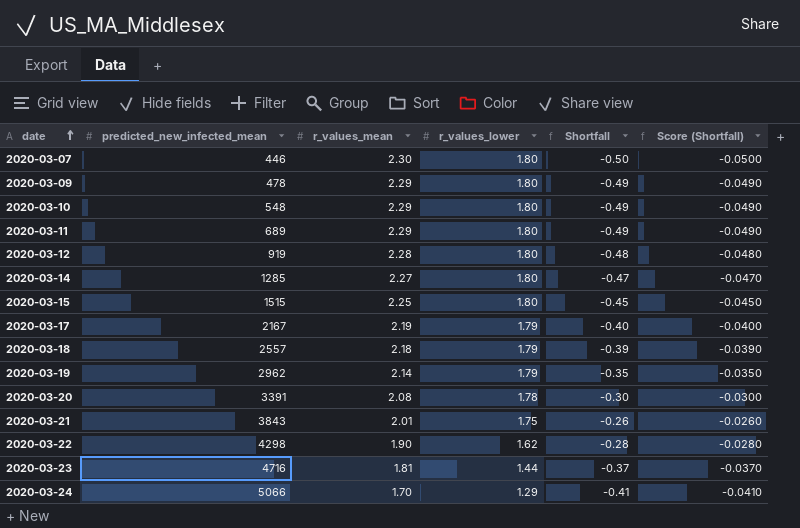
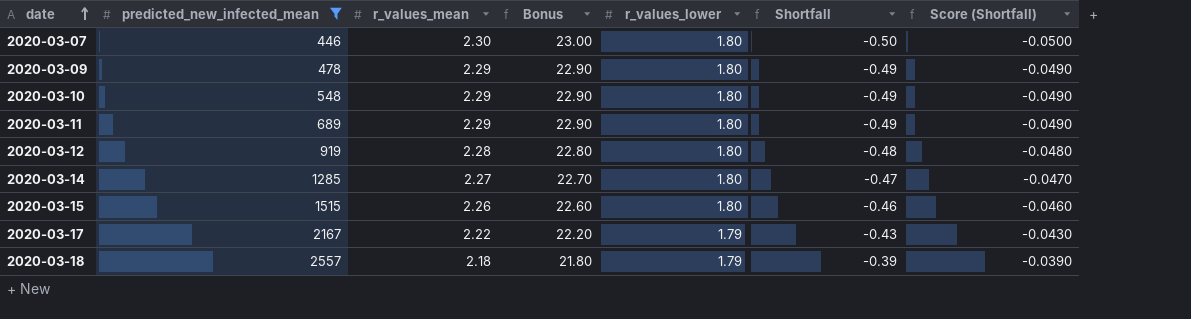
filter: none -> predicted_new_infected_mean <= 2557
column Bonus | formula: none -> [r_values_mean] * 10
2020-03-15 | r_values_mean: 2.25 -> 2.26
2020-03-15 | Shortfall: -0.45 -> -0.46
2020-03-15 | Score (Shortfall): -0.0450 -> -0.0460
2020-03-17 | r_values_mean: 2.19 -> 2.22
2020-03-17 | Shortfall: -0.40 -> -0.43
2020-03-17 | Score (Shortfall): -0.0400 -> -0.0430

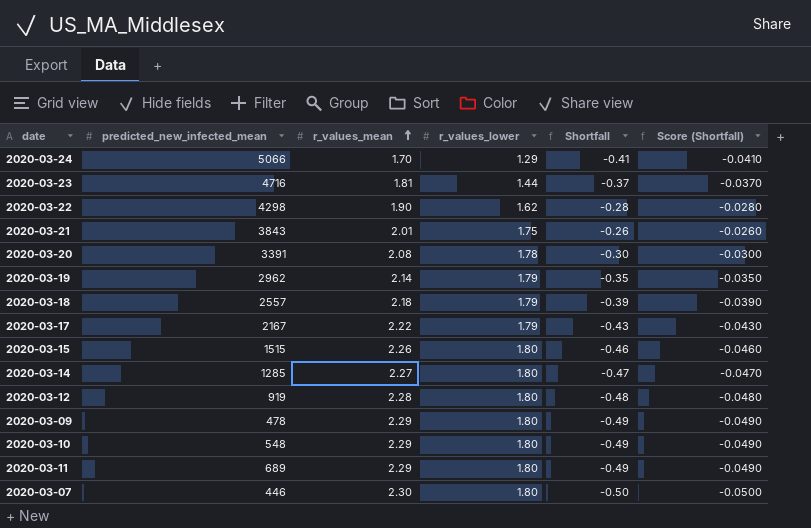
filter: predicted_new_infected_mean <= 2557 -> none
row order: date ascending -> r_values_mean ascending
column Bonus | formula: [r_values_mean] * 10 -> none

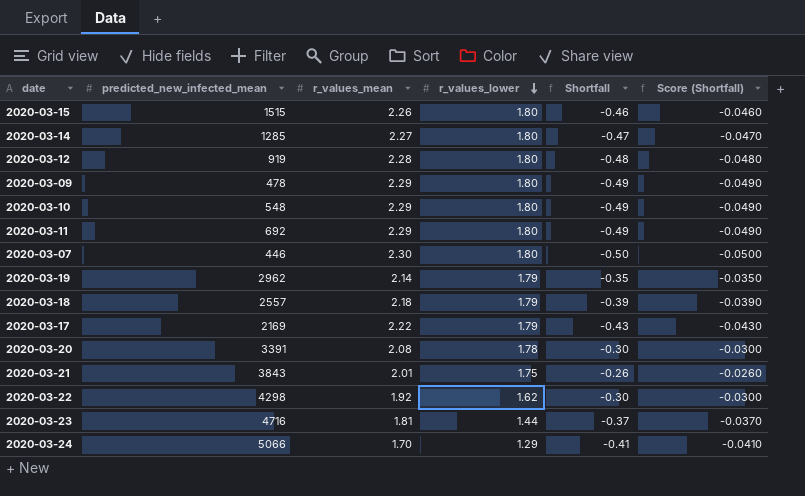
row order: r_values_mean ascending -> r_values_lower descending
2020-03-11 | predicted_new_infected_mean: 689 -> 692
2020-03-17 | predicted_new_infected_mean: 2167 -> 2169
2020-03-22 | r_values_mean: 1.90 -> 1.92
2020-03-22 | Shortfall: -0.28 -> -0.30
2020-03-22 | Score (Shortfall): -0.0280 -> -0.0300

